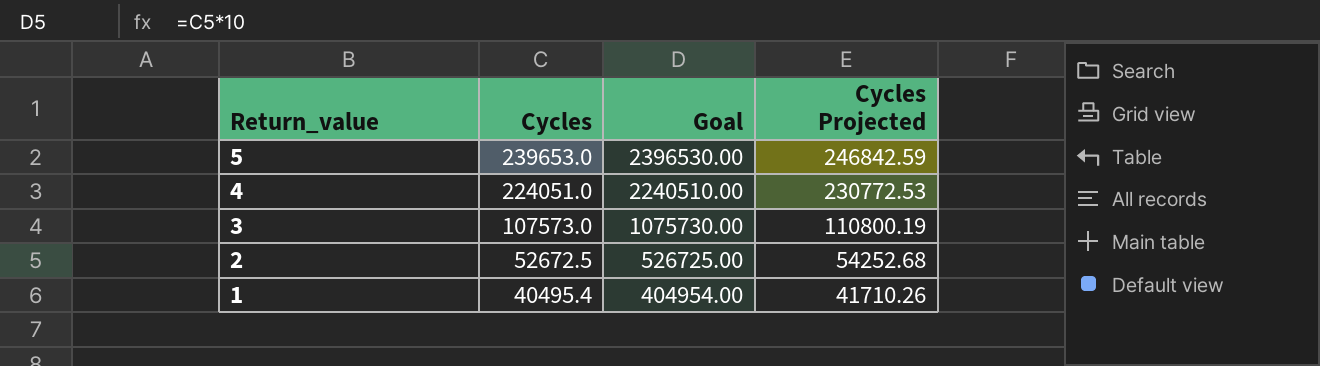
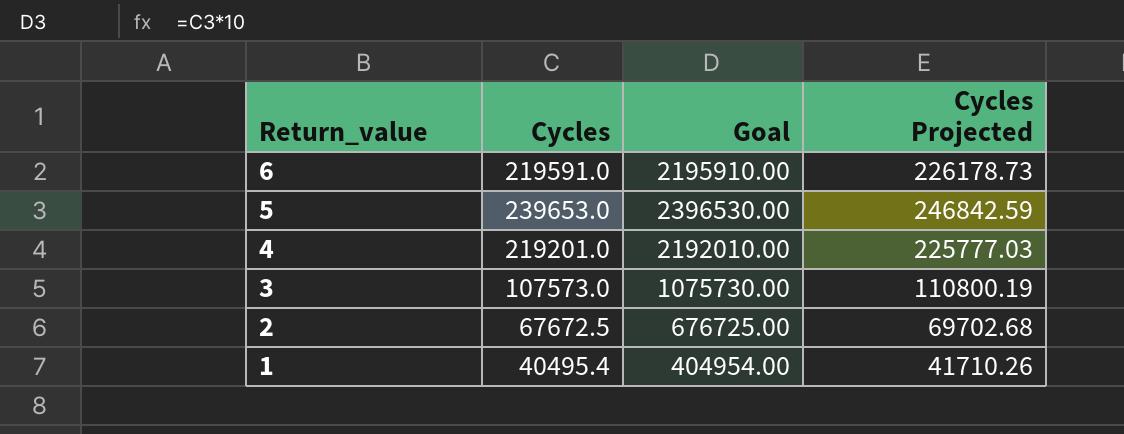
row 6: none -> 219591.0 | 2195910.00 | 226178.73
4 | Cycles: 224051.0 -> 219201.0
4 | Goal: 2240510.00 -> 2192010.00
4 | Cycles Projected: 230772.53 -> 225777.03
2 | Cycles: 52672.5 -> 67672.5
2 | Goal: 526725.00 -> 676725.00
2 | Cycles Projected: 54252.68 -> 69702.68

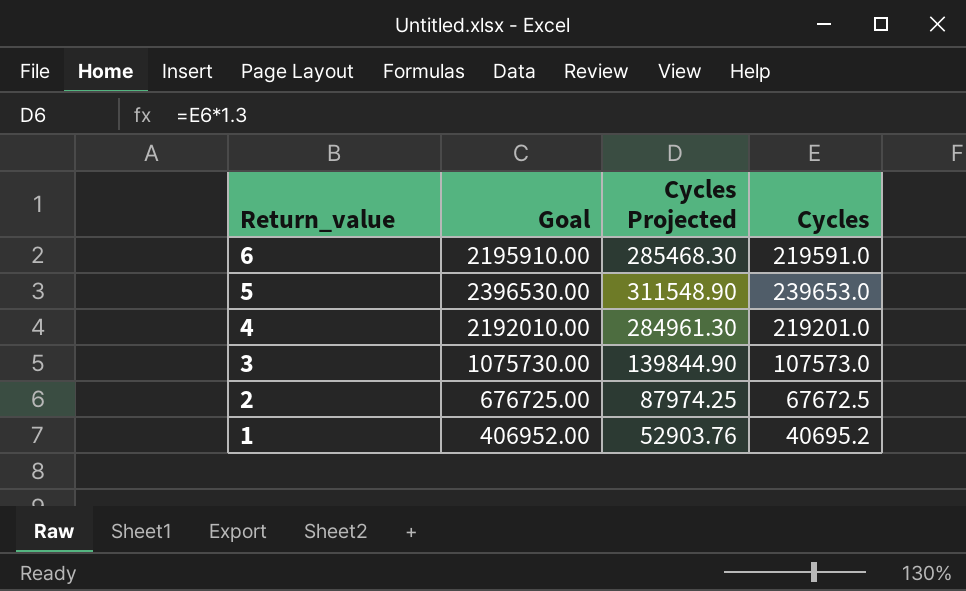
column Cycles Projected | formula: [Cycles] * 1.03 -> [Cycles] * 1.3
column Cycles | position: 2 -> 4
1 | Goal: 404954.00 -> 406952.00
1 | Cycles: 40495.4 -> 40695.2

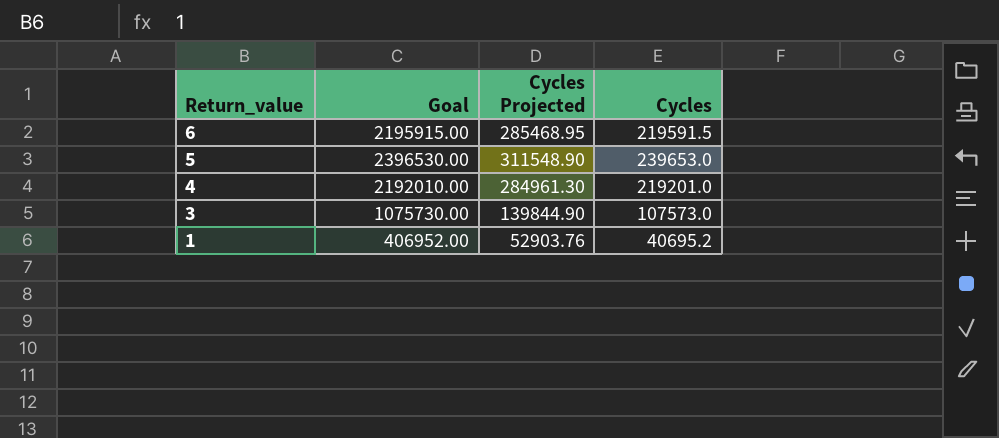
row 2: 676725.00 | 87974.25 | 67672.5 -> none
6 | Goal: 2195910.00 -> 2195915.00
6 | Cycles Projected: 285468.30 -> 285468.95
6 | Cycles: 219591.0 -> 219591.5

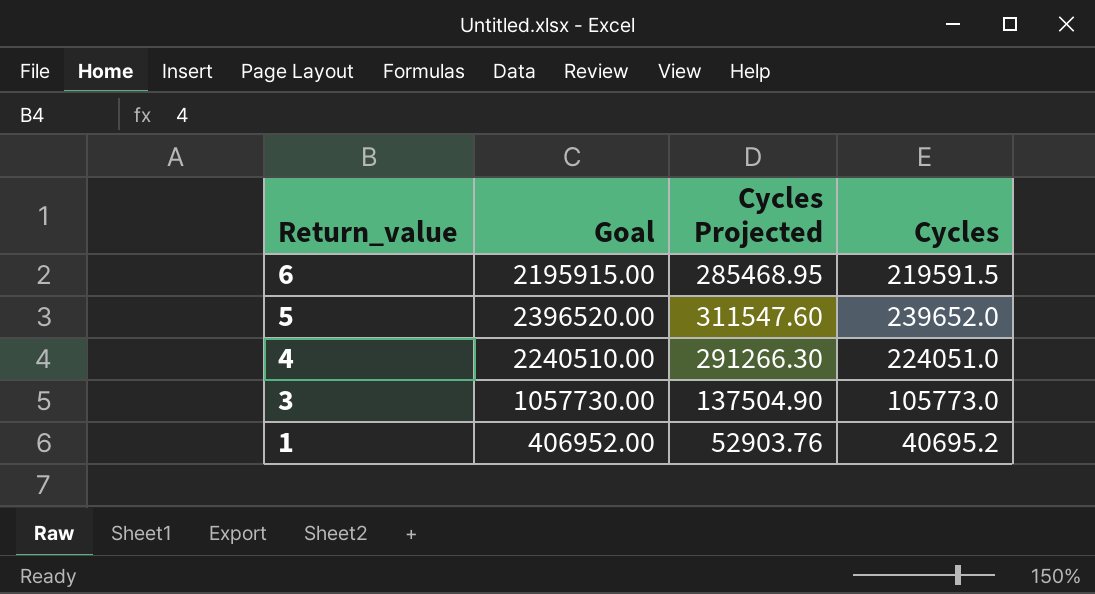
5 | Goal: 2396530.00 -> 2396520.00
5 | Cycles Projected: 311548.90 -> 311547.60
5 | Cycles: 239653.0 -> 239652.0
4 | Goal: 2192010.00 -> 2240510.00
4 | Cycles Projected: 284961.30 -> 291266.30
4 | Cycles: 219201.0 -> 224051.0
3 | Goal: 1075730.00 -> 1057730.00
3 | Cycles Projected: 139844.90 -> 137504.90
3 | Cycles: 107573.0 -> 105773.0

